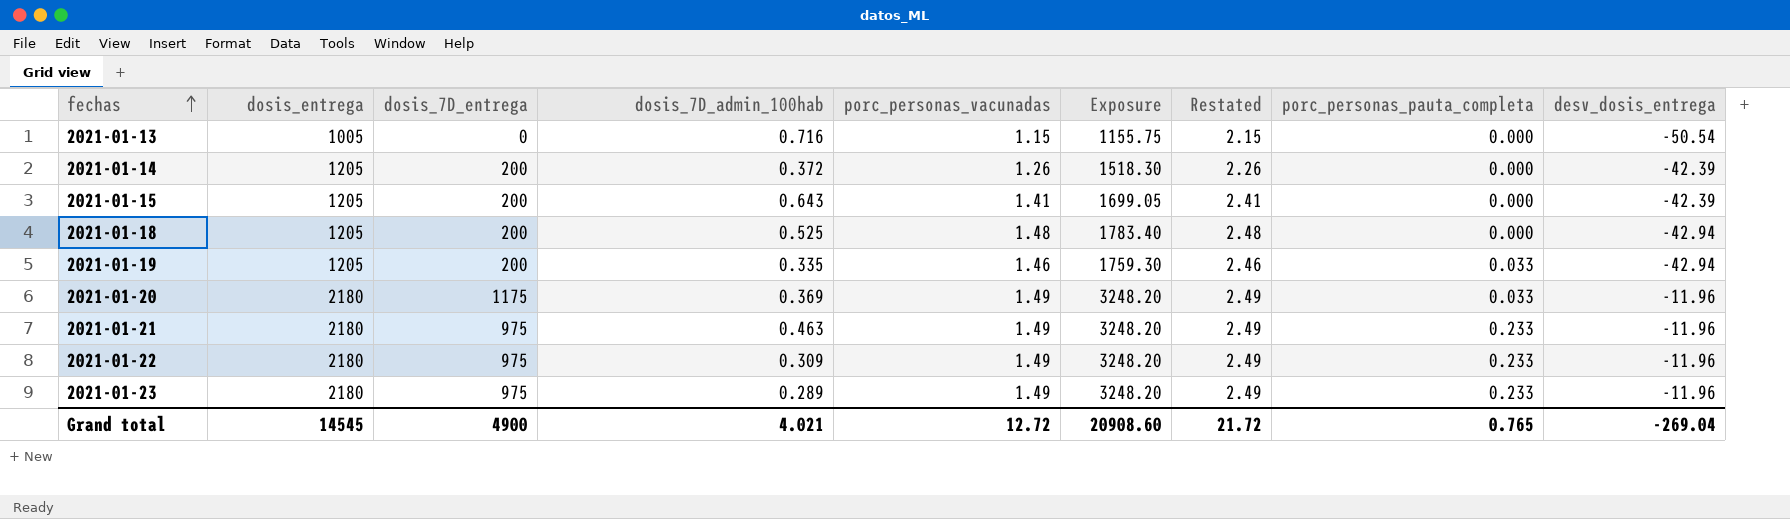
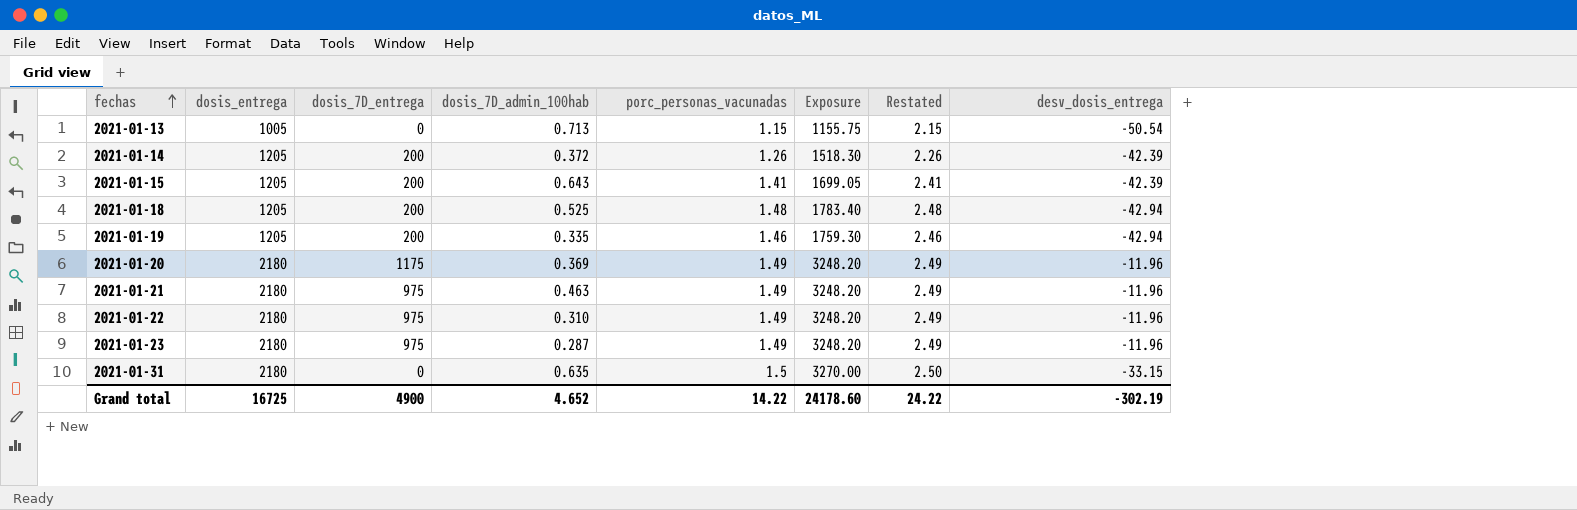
column porc_personas_pauta_completa | position: 8 -> none
2021-01-13 | dosis_7D_admin_100hab: 0.716 -> 0.713
2021-01-22 | dosis_7D_admin_100hab: 0.309 -> 0.310
2021-01-23 | dosis_7D_admin_100hab: 0.289 -> 0.287
row 2021-01-31: none -> 2180 | 0 | 0.635 | 1.5 | 3270.00 | 2.50 | -33.15
Grand total | dosis_entrega: 14545 -> 16725
Grand total | dosis_7D_admin_100hab: 4.021 -> 4.652
Grand total | porc_personas_vacunadas: 12.72 -> 14.22
Grand total | Exposure: 20908.60 -> 24178.60
Grand total | Restated: 21.72 -> 24.22
Grand total | desv_dosis_entrega: -269.04 -> -302.19

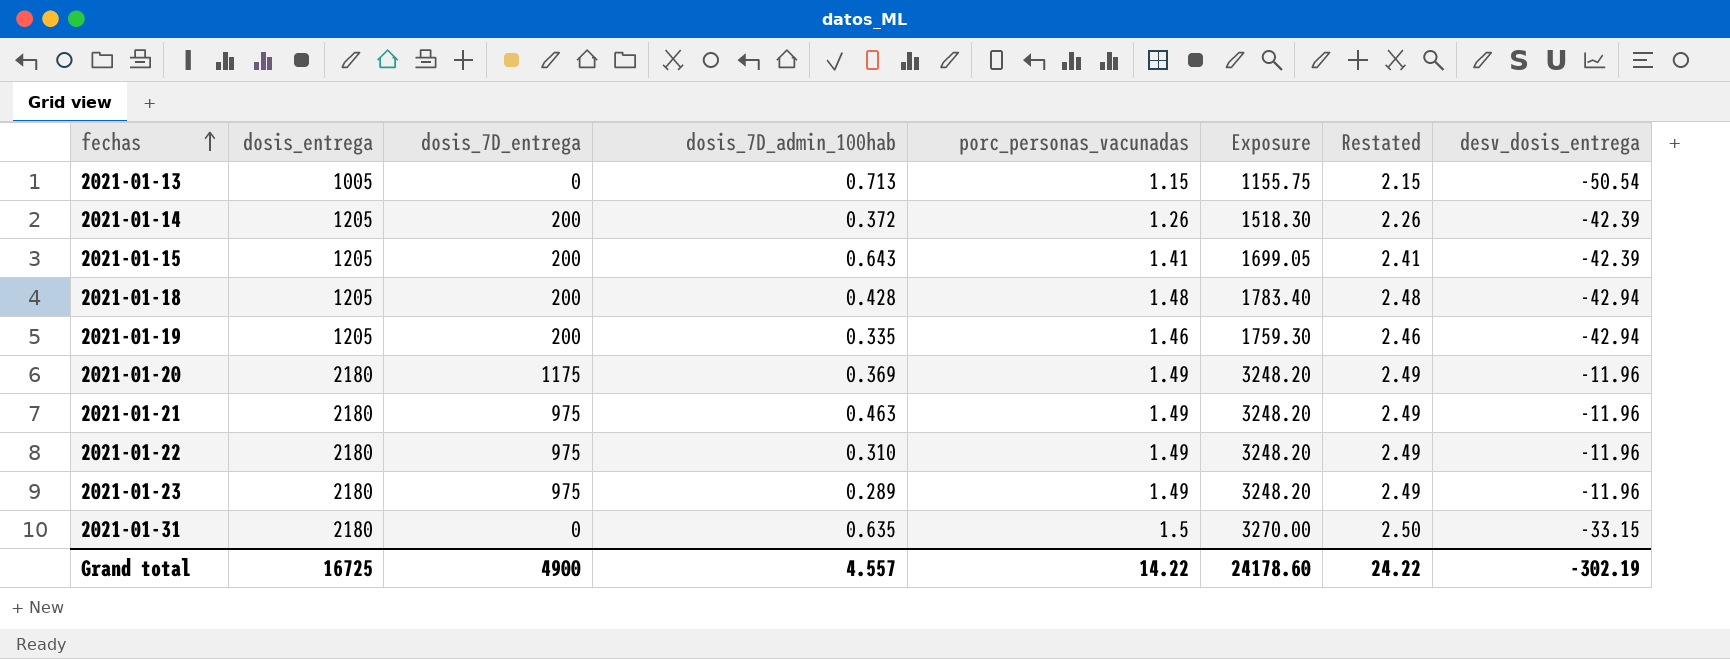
2021-01-18 | dosis_7D_admin_100hab: 0.525 -> 0.428
2021-01-23 | dosis_7D_admin_100hab: 0.287 -> 0.289
Grand total | dosis_7D_admin_100hab: 4.652 -> 4.557

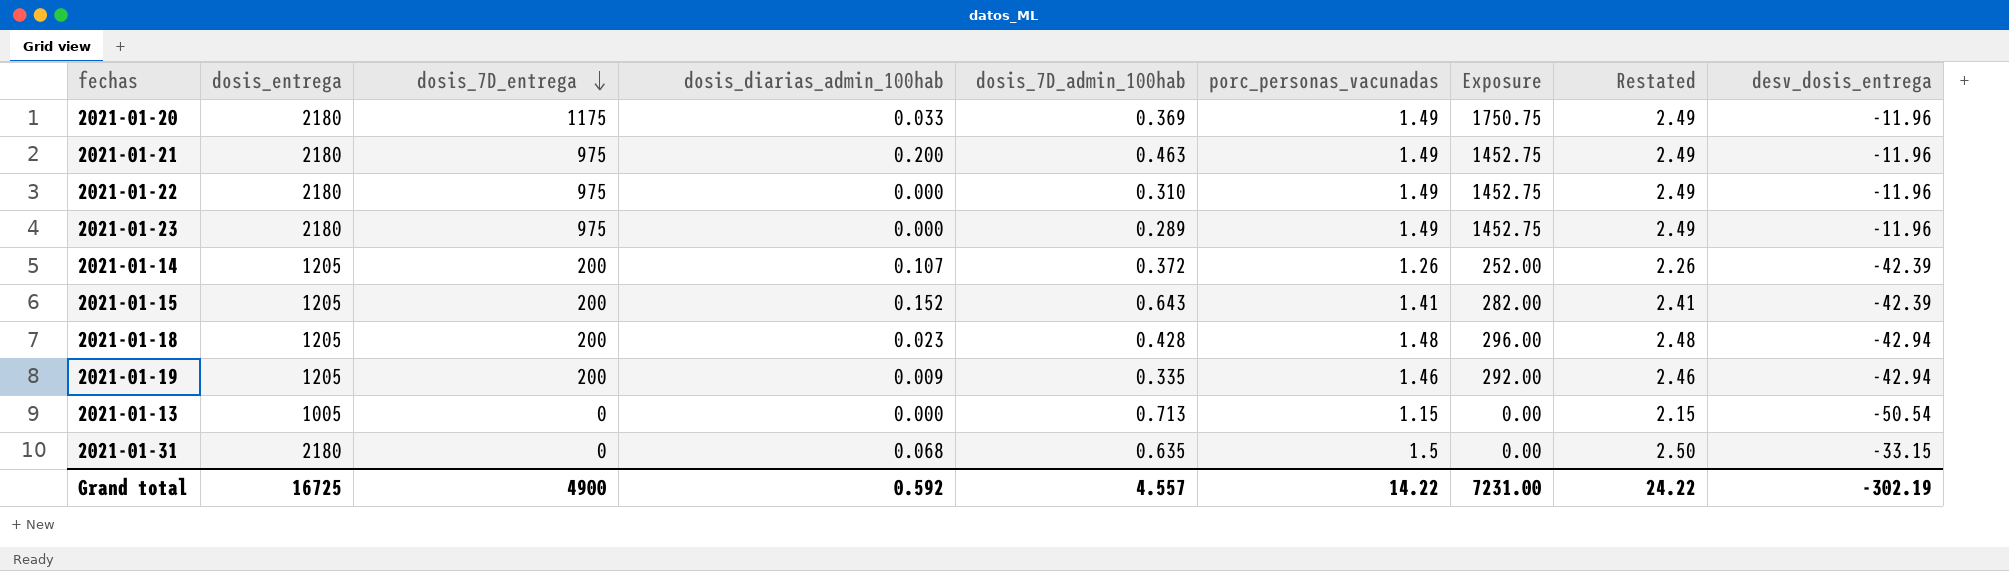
row order: fechas ascending -> dosis_7D_entrega descending
column dosis_diarias_admin_100hab | position: none -> 4
column Exposure | formula: [dosis_entrega] * [porc_personas_vacunadas] -> [dosis_7D_entrega] * [porc_personas_vacunadas]
Grand total | Exposure: 24178.60 -> 7231.00

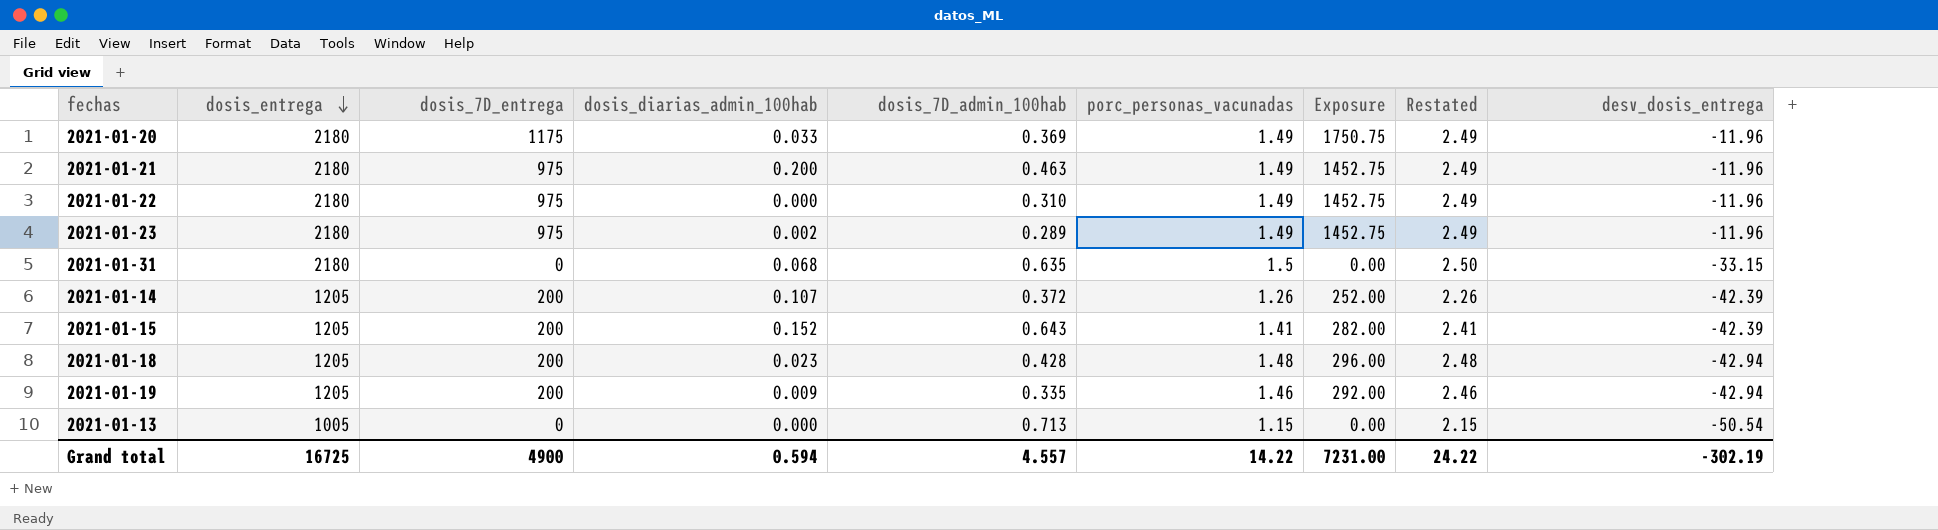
row order: dosis_7D_entrega descending -> dosis_entrega descending
2021-01-23 | dosis_diarias_admin_100hab: 0.000 -> 0.002
Grand total | dosis_diarias_admin_100hab: 0.592 -> 0.594

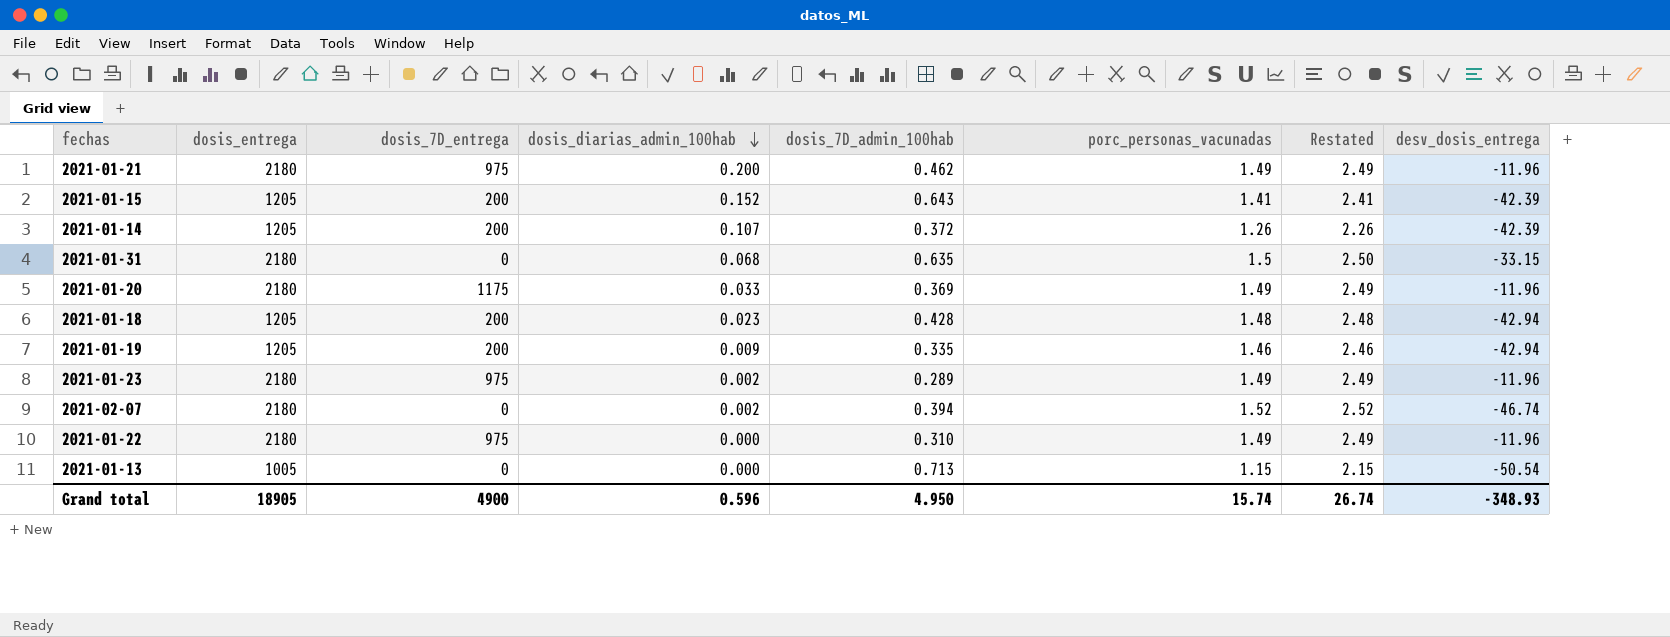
row order: dosis_entrega descending -> dosis_diarias_admin_100hab descending
column Exposure | formula: [dosis_7D_entrega] * [porc_personas_vacunadas] -> none
2021-01-21 | dosis_7D_admin_100hab: 0.463 -> 0.462
row 2021-02-07: none -> 2180 | 0 | 0.002 | 0.394 | 1.52 | 2.52 | -46.74
Grand total | dosis_entrega: 16725 -> 18905
Grand total | dosis_diarias_admin_100hab: 0.594 -> 0.596
Grand total | dosis_7D_admin_100hab: 4.557 -> 4.950
Grand total | porc_personas_vacunadas: 14.22 -> 15.74
Grand total | Restated: 24.22 -> 26.74
Grand total | desv_dosis_entrega: -302.19 -> -348.93

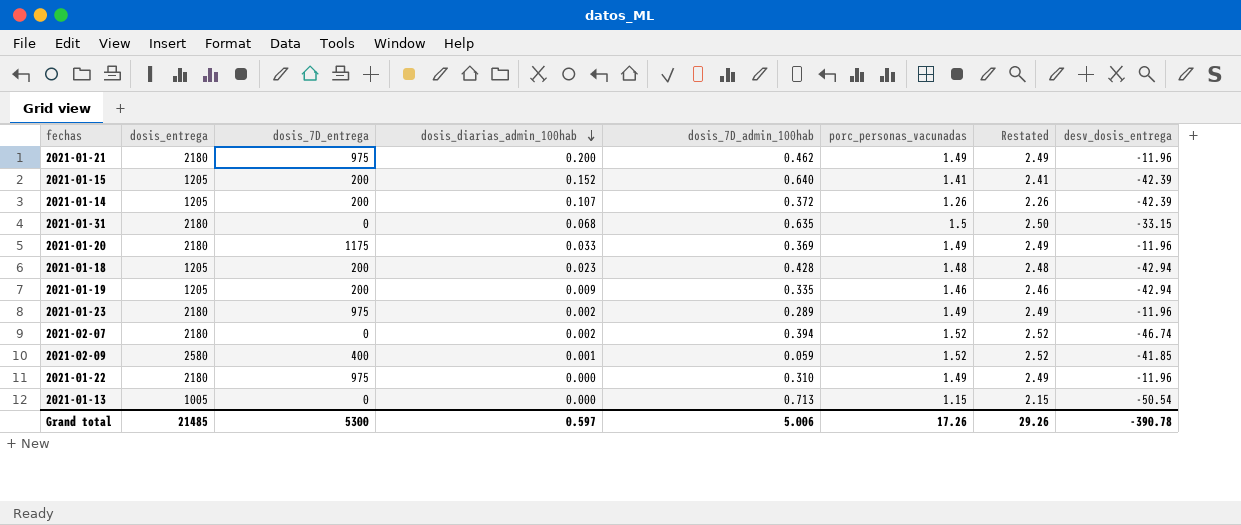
2021-01-15 | dosis_7D_admin_100hab: 0.643 -> 0.640
row 2021-02-09: none -> 2580 | 400 | 0.001 | 0.059 | 1.52 | 2.52 | -41.85
Grand total | dosis_entrega: 18905 -> 21485
Grand total | dosis_7D_entrega: 4900 -> 5300
Grand total | dosis_diarias_admin_100hab: 0.596 -> 0.597
Grand total | dosis_7D_admin_100hab: 4.950 -> 5.006
Grand total | porc_personas_vacunadas: 15.74 -> 17.26
Grand total | Restated: 26.74 -> 29.26
Grand total | desv_dosis_entrega: -348.93 -> -390.78

